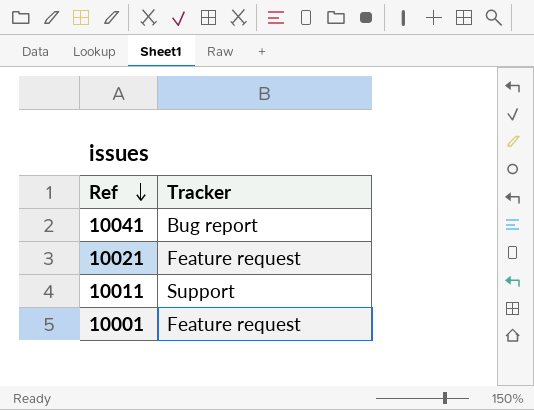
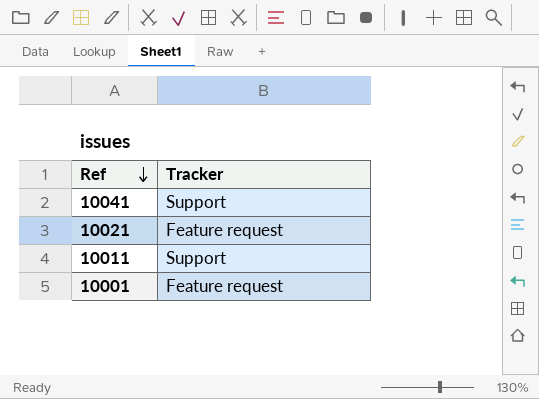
10041 | Tracker: Bug report -> Support

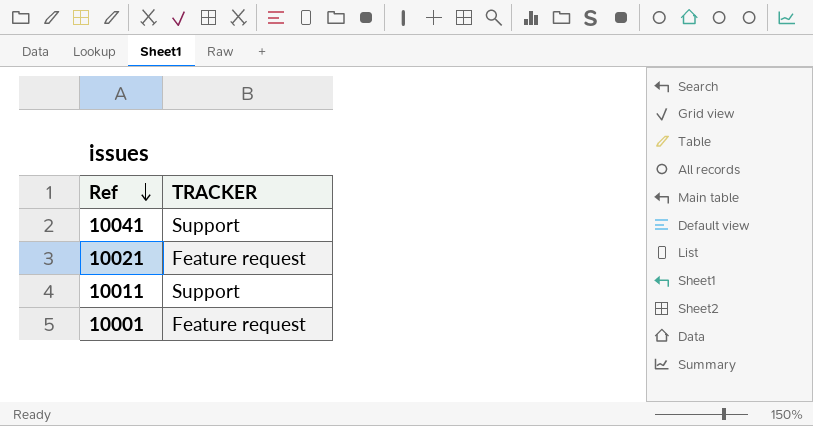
column name: Tracker -> TRACKER

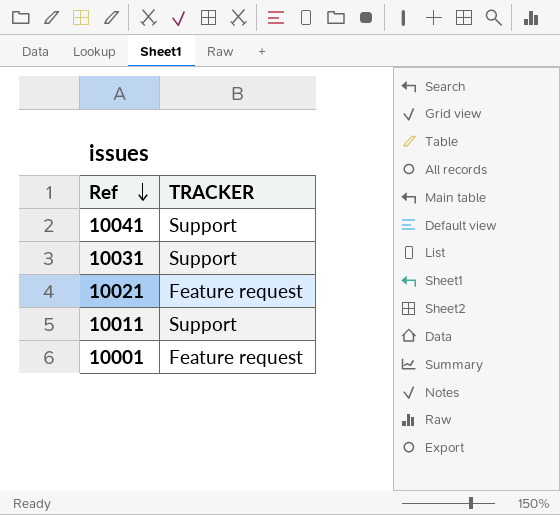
row 10031: none -> Support

